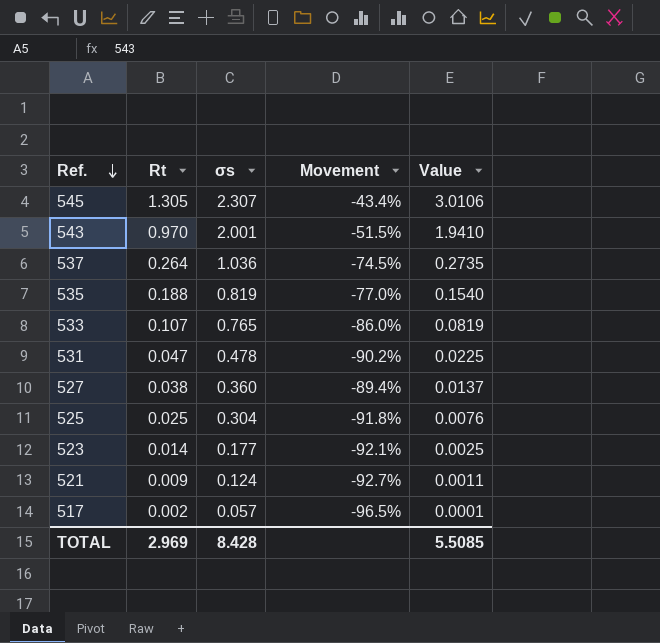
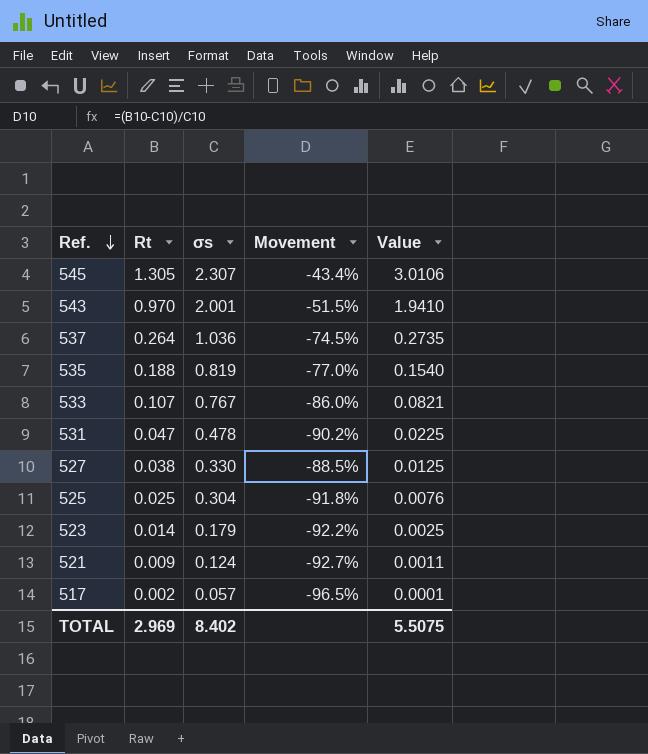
533 | σs: 0.765 -> 0.767
533 | Value: 0.0819 -> 0.0821
527 | σs: 0.360 -> 0.330
527 | Movement: -89.4% -> -88.5%
527 | Value: 0.0137 -> 0.0125
523 | σs: 0.177 -> 0.179
523 | Movement: -92.1% -> -92.2%
TOTAL | σs: 8.428 -> 8.402
TOTAL | Value: 5.5085 -> 5.5075

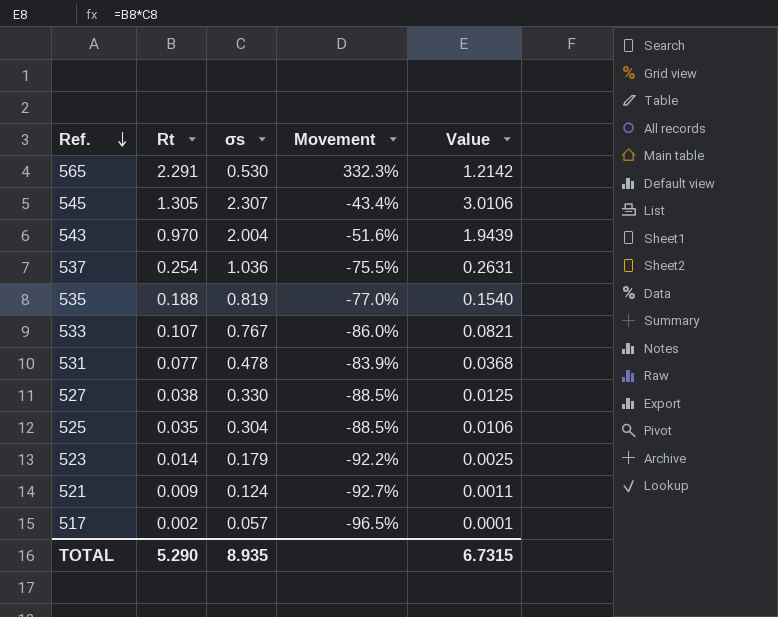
row 565: none -> 2.291 | 0.530 | 332.3% | 1.2142
543 | σs: 2.001 -> 2.004
543 | Movement: -51.5% -> -51.6%
543 | Value: 1.9410 -> 1.9439
537 | Rt: 0.264 -> 0.254
537 | Movement: -74.5% -> -75.5%
537 | Value: 0.2735 -> 0.2631
531 | Rt: 0.047 -> 0.077
531 | Movement: -90.2% -> -83.9%
531 | Value: 0.0225 -> 0.0368
525 | Rt: 0.025 -> 0.035
525 | Movement: -91.8% -> -88.5%
525 | Value: 0.0076 -> 0.0106
TOTAL | Rt: 2.969 -> 5.290
TOTAL | σs: 8.402 -> 8.935
TOTAL | Value: 5.5075 -> 6.7315

